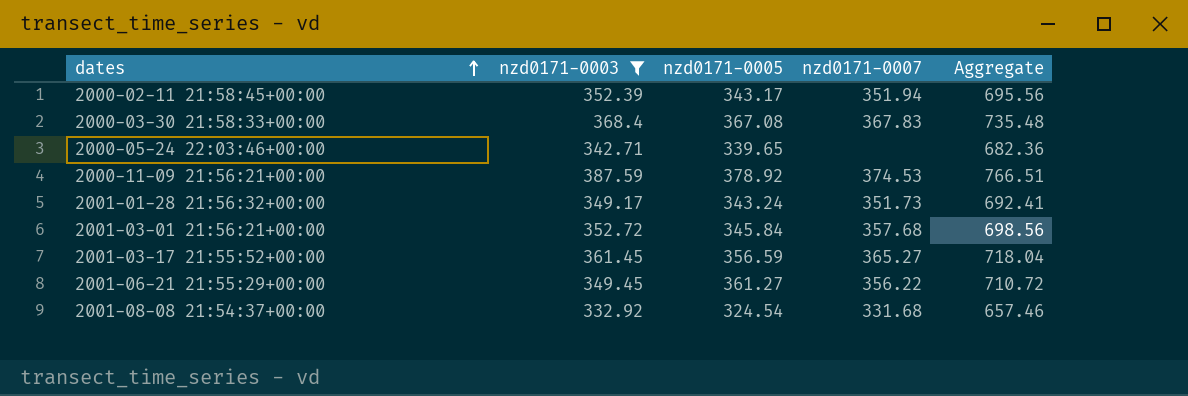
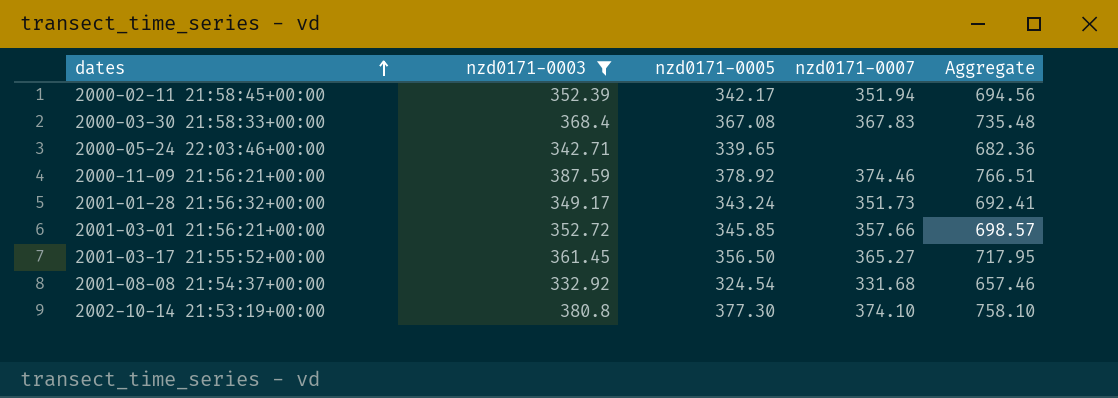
row 2001-06-21 21:55:29+00:00: 349.45 | 361.27 | 356.22 | 710.72 -> none
2000-02-11 21:58:45+00:00 | nzd0171-0005: 343.17 -> 342.17
2000-02-11 21:58:45+00:00 | Aggregate: 695.56 -> 694.56
2000-11-09 21:56:21+00:00 | nzd0171-0007: 374.53 -> 374.46
2001-03-01 21:56:21+00:00 | nzd0171-0005: 345.84 -> 345.85
2001-03-01 21:56:21+00:00 | nzd0171-0007: 357.68 -> 357.66
2001-03-01 21:56:21+00:00 | Aggregate: 698.56 -> 698.57
2001-03-17 21:55:52+00:00 | nzd0171-0005: 356.59 -> 356.50
2001-03-17 21:55:52+00:00 | Aggregate: 718.04 -> 717.95
row 2002-10-14 21:53:19+00:00: none -> 380.8 | 377.30 | 374.10 | 758.10

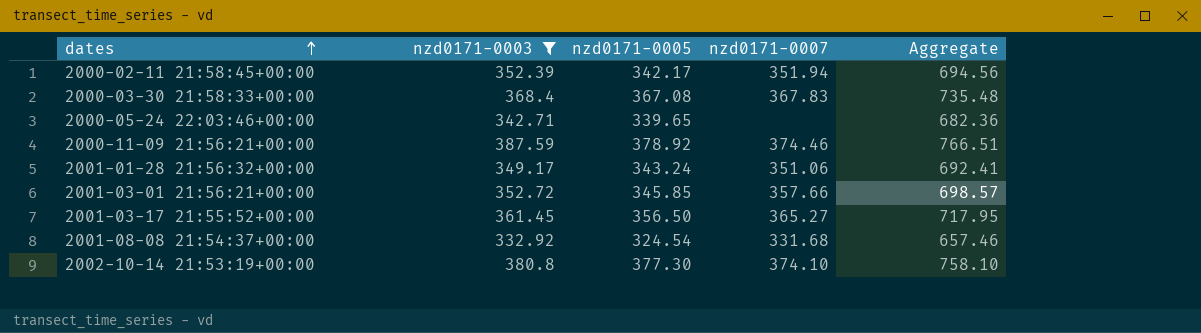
2001-01-28 21:56:32+00:00 | nzd0171-0007: 351.73 -> 351.06

